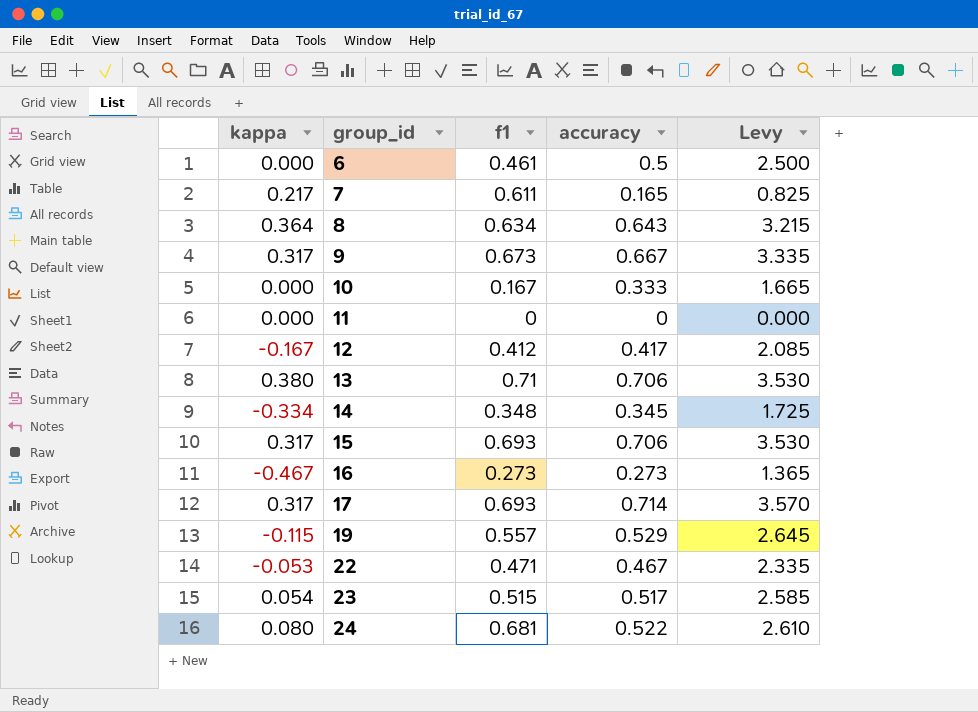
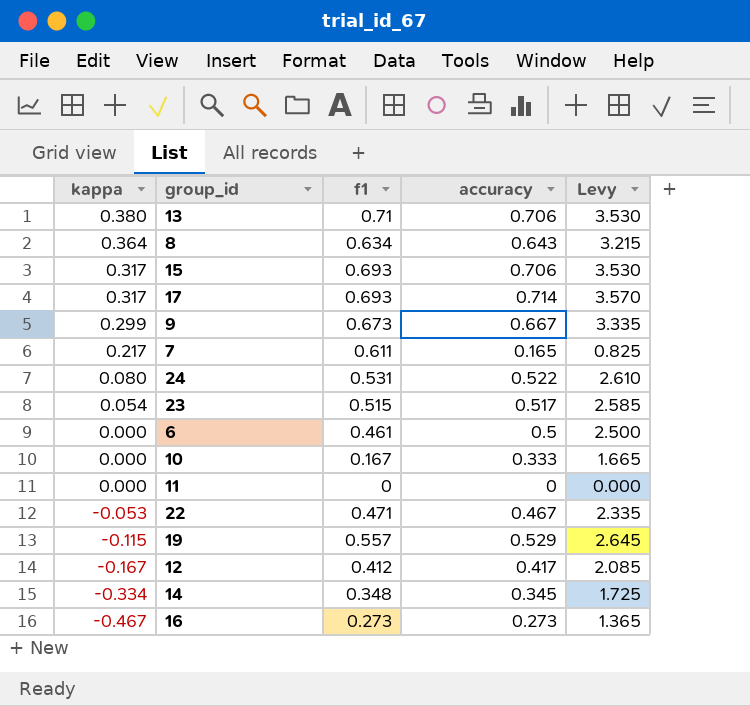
row order: group_id ascending -> kappa descending
9 | kappa: 0.317 -> 0.299
24 | f1: 0.681 -> 0.531

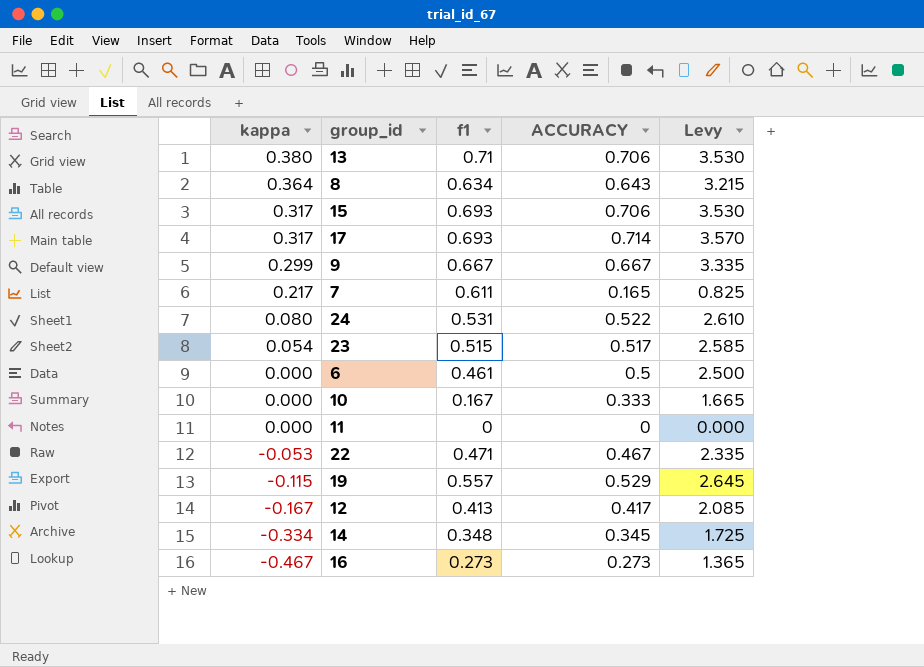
column name: accuracy -> ACCURACY
9 | f1: 0.673 -> 0.667
12 | f1: 0.412 -> 0.413

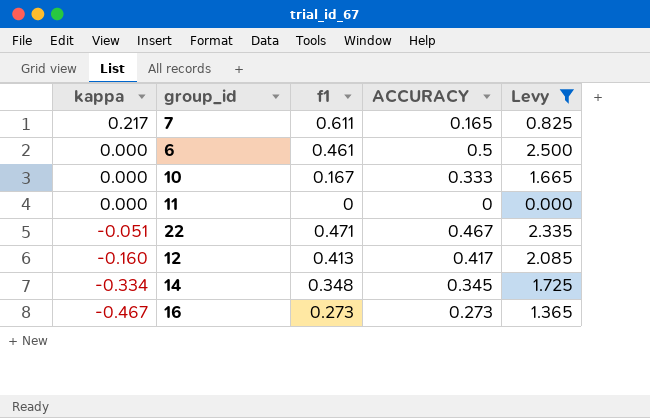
filter: none -> Levy <= 2.500
22 | kappa: -0.053 -> -0.051
12 | kappa: -0.167 -> -0.160

